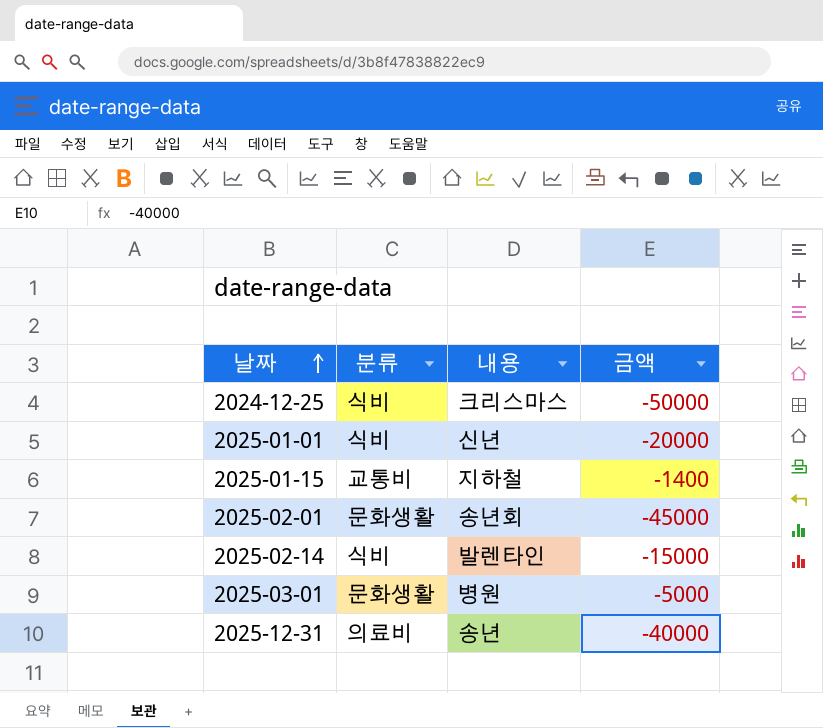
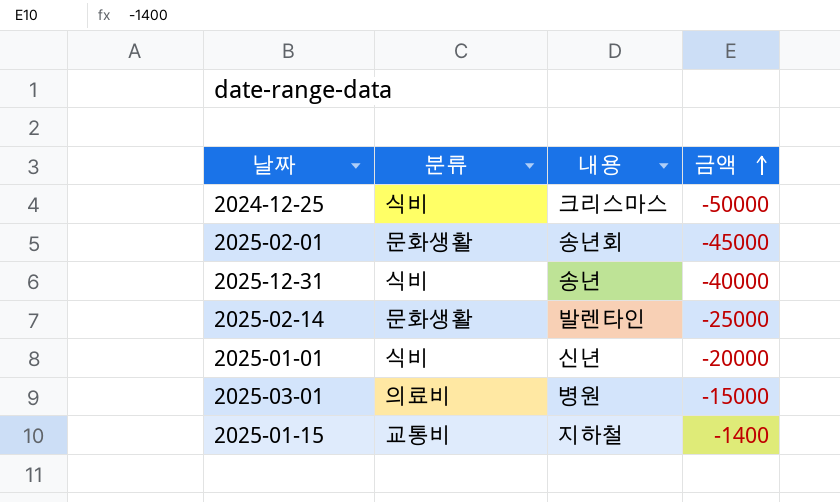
row order: 날짜 ascending -> 금액 ascending
2025-12-31 | 분류: 의료비 -> 식비
2025-02-14 | 분류: 식비 -> 문화생활
2025-02-14 | 금액: -15000 -> -25000
2025-03-01 | 분류: 문화생활 -> 의료비
2025-03-01 | 금액: -5000 -> -15000

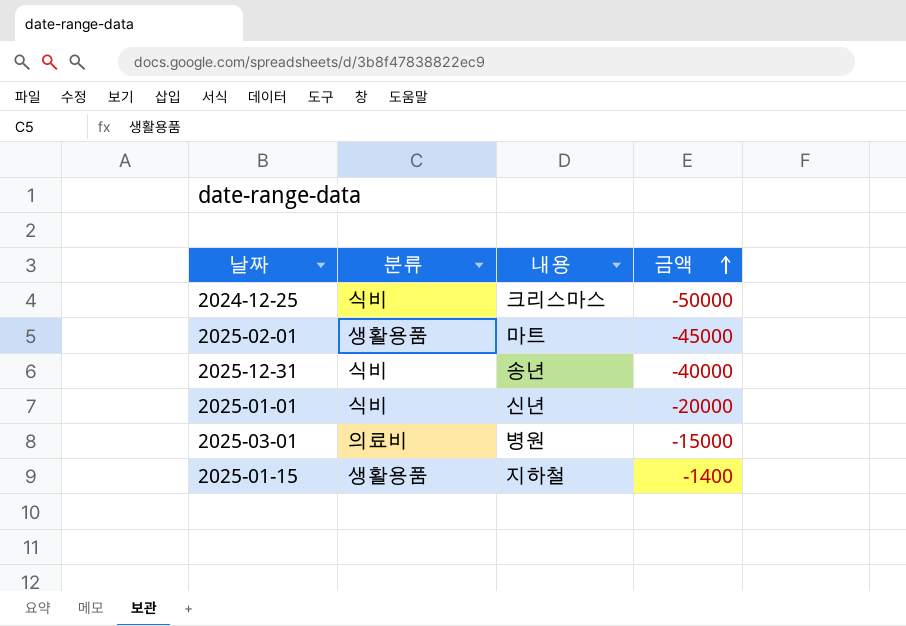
row 2025-02-14: 문화생활 | 발렌타인 | -25000 -> none
2025-02-01 | 분류: 문화생활 -> 생활용품
2025-02-01 | 내용: 송년회 -> 마트
2025-01-15 | 분류: 교통비 -> 생활용품

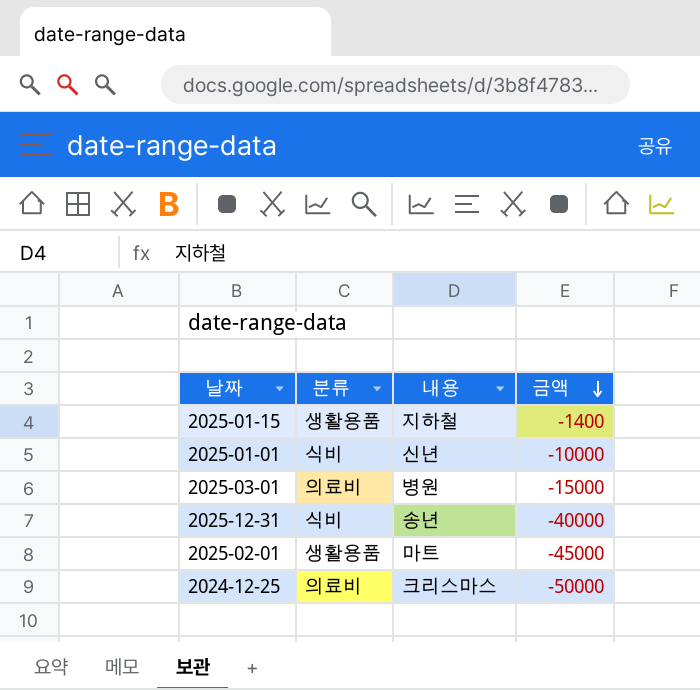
row order: 금액 ascending -> 금액 descending
2025-01-01 | 금액: -20000 -> -10000
2024-12-25 | 분류: 식비 -> 의료비

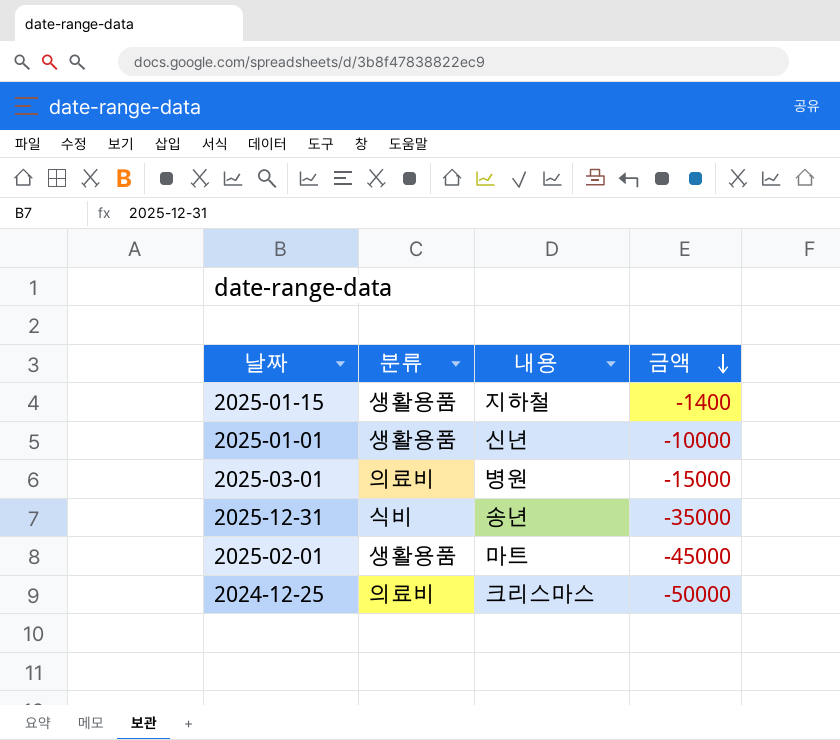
2025-01-01 | 분류: 식비 -> 생활용품
2025-12-31 | 금액: -40000 -> -35000

